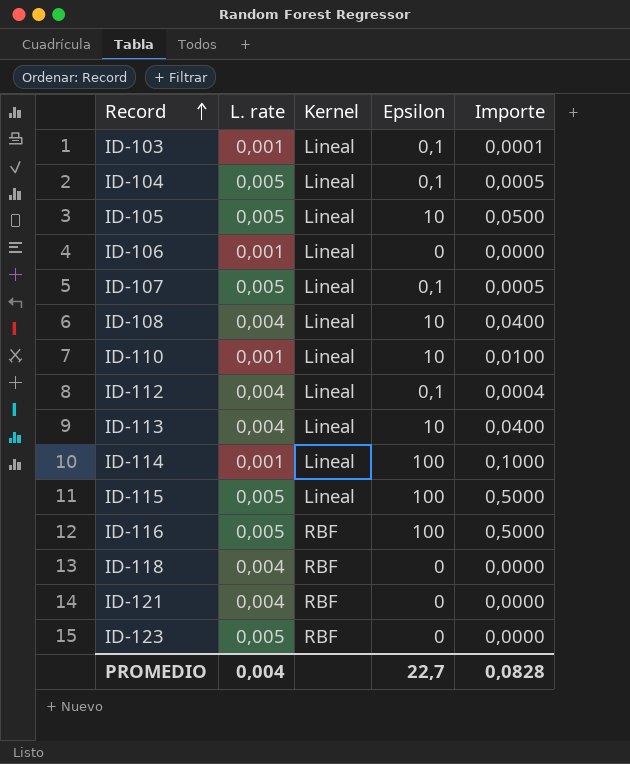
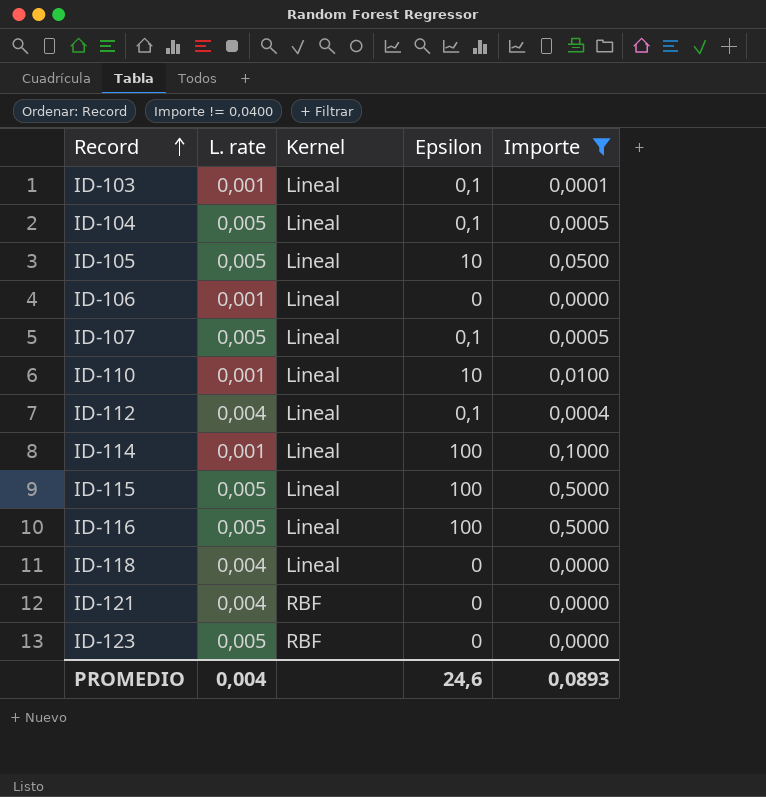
filter: none -> Importe != 0,0400
ID-116 | Kernel: RBF -> Lineal
ID-118 | Kernel: RBF -> Lineal
PROMEDIO | Epsilon: 22,7 -> 24,6
PROMEDIO | Importe: 0,0828 -> 0,0893

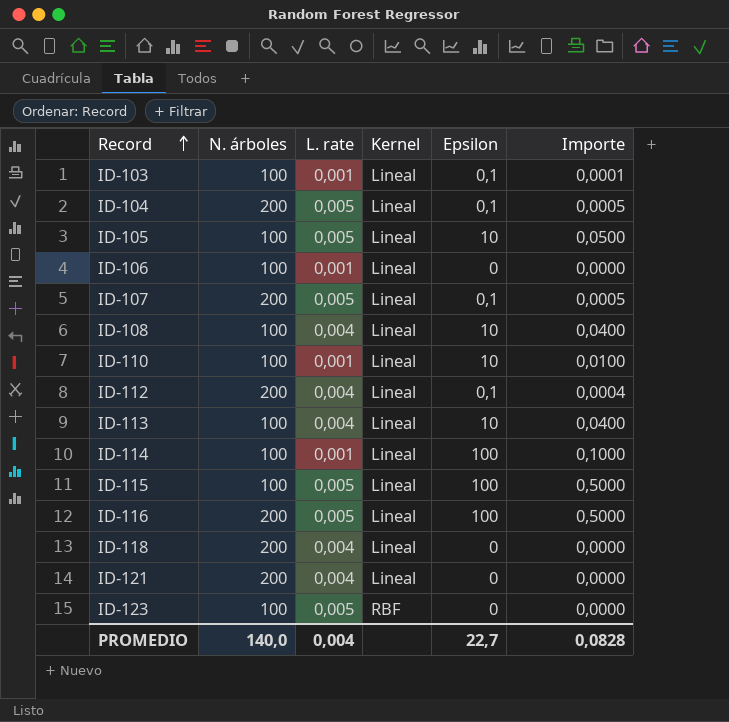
filter: Importe != 0,0400 -> none
column N. árboles | position: none -> 2
ID-121 | Kernel: RBF -> Lineal
PROMEDIO | Epsilon: 24,6 -> 22,7
PROMEDIO | Importe: 0,0893 -> 0,0828

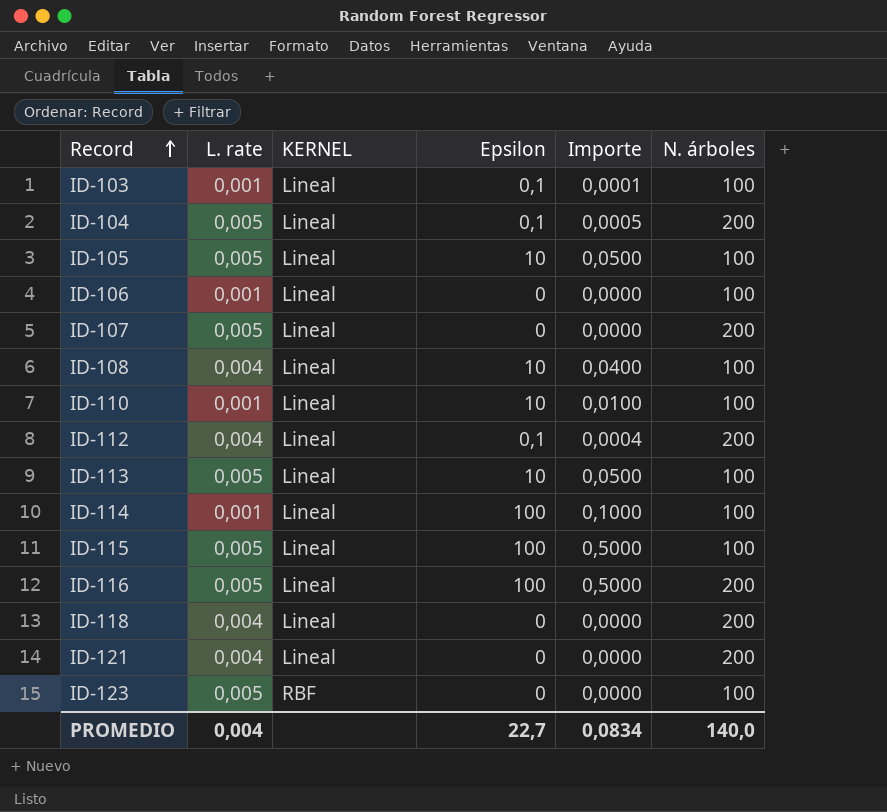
column name: Kernel -> KERNEL
column N. árboles | position: 2 -> 6
ID-107 | Epsilon: 0,1 -> 0
ID-107 | Importe: 0,0005 -> 0,0000
ID-113 | L. rate: 0,004 -> 0,005
ID-113 | Importe: 0,0400 -> 0,0500
PROMEDIO | Importe: 0,0828 -> 0,0834

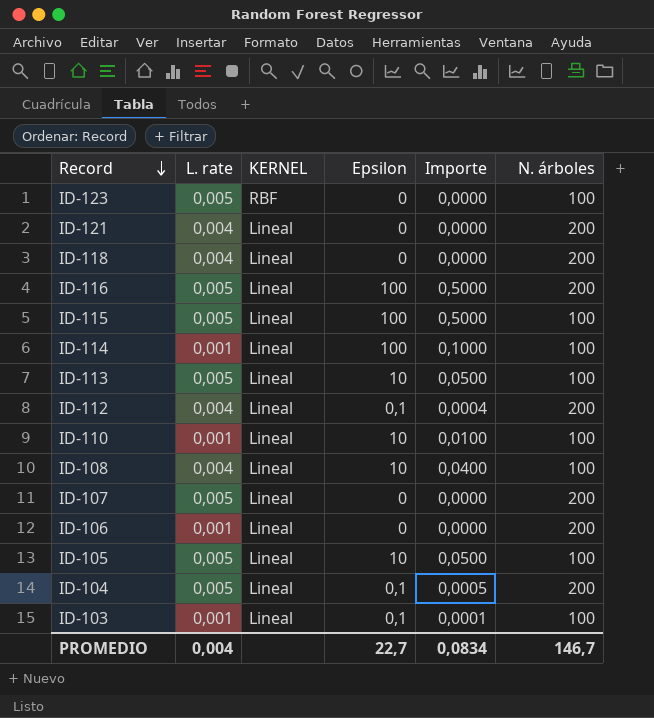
row order: Record ascending -> Record descending
ID-106 | N. árboles: 100 -> 200
PROMEDIO | N. árboles: 140,0 -> 146,7

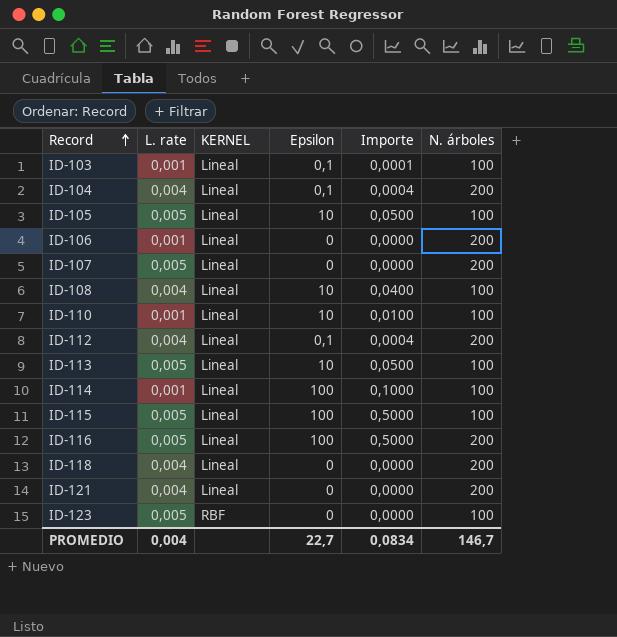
row order: Record descending -> Record ascending
ID-104 | L. rate: 0,005 -> 0,004
ID-104 | Importe: 0,0005 -> 0,0004

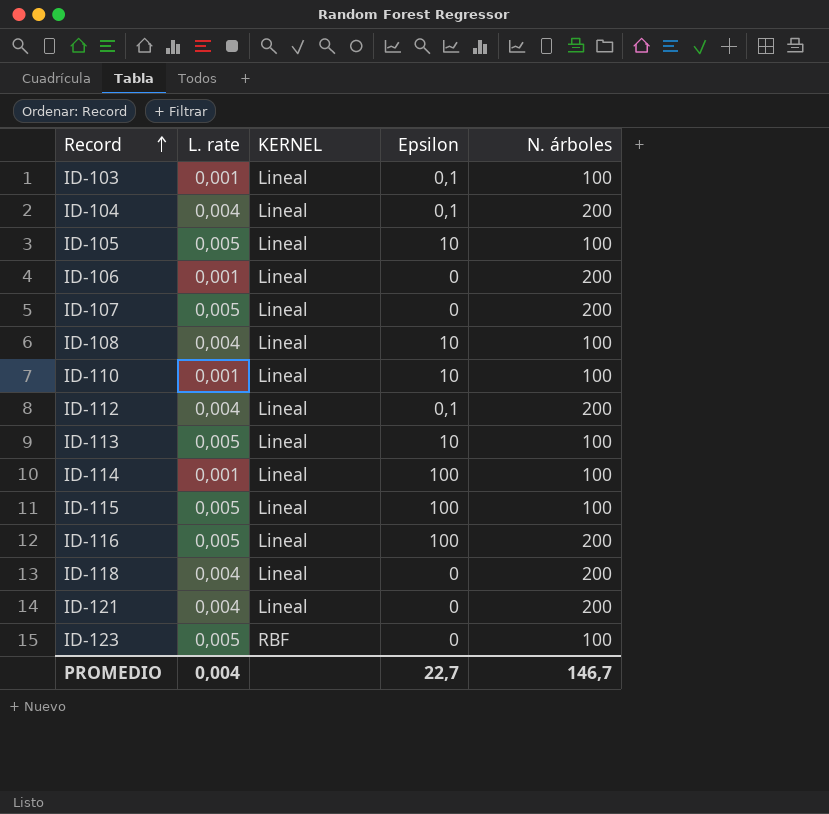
column Importe | formula: [L. rate] * [Epsilon] -> none

